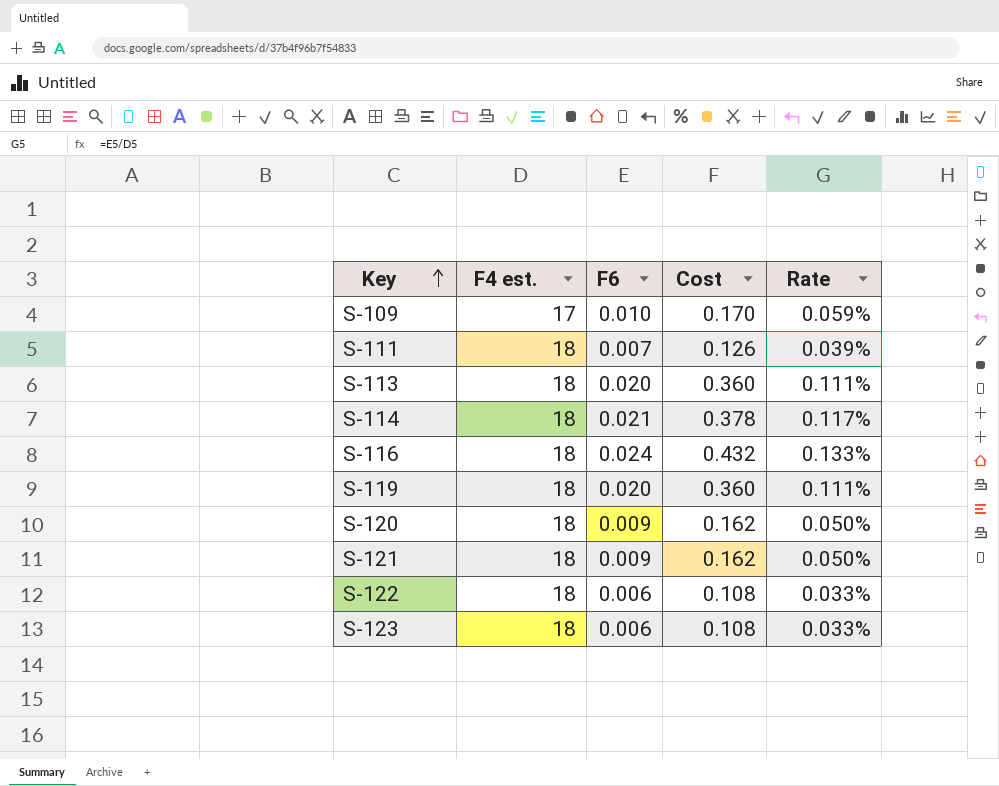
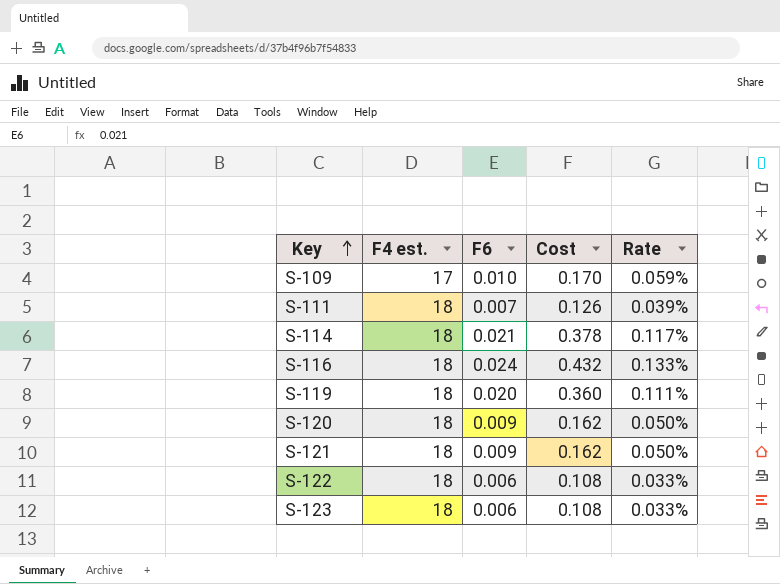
row S-113: 18 | 0.020 | 0.360 | 0.111% -> none

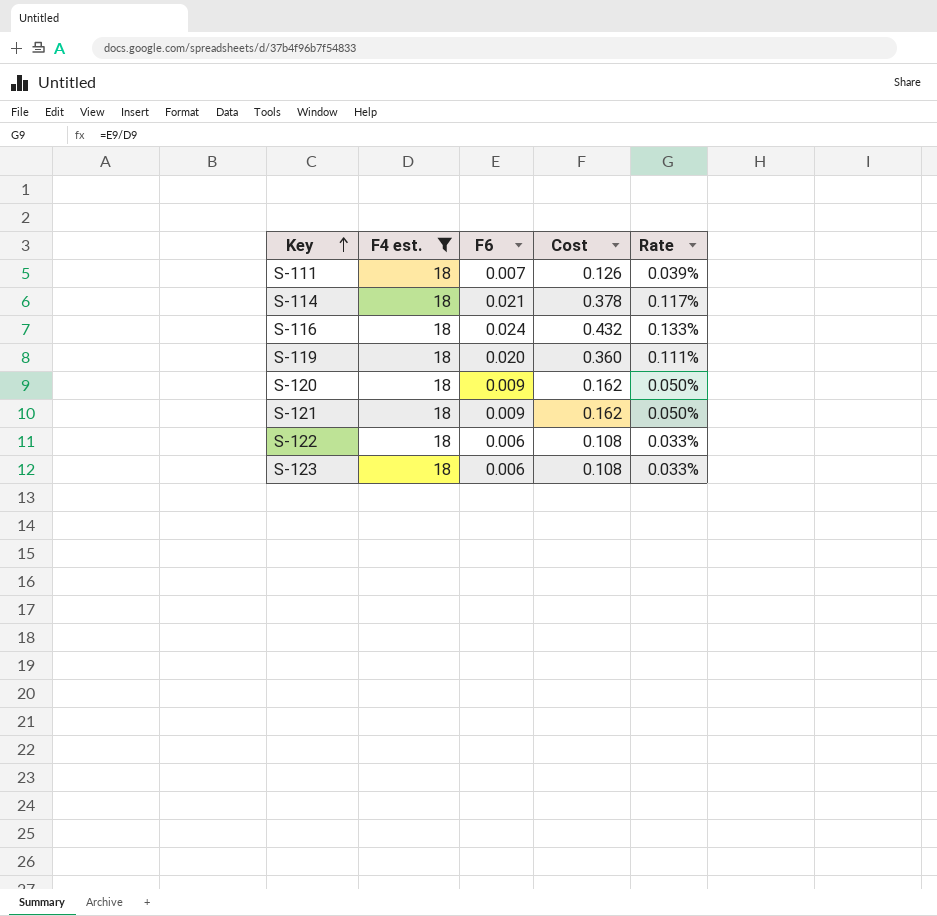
filter: none -> F4 est. = 18

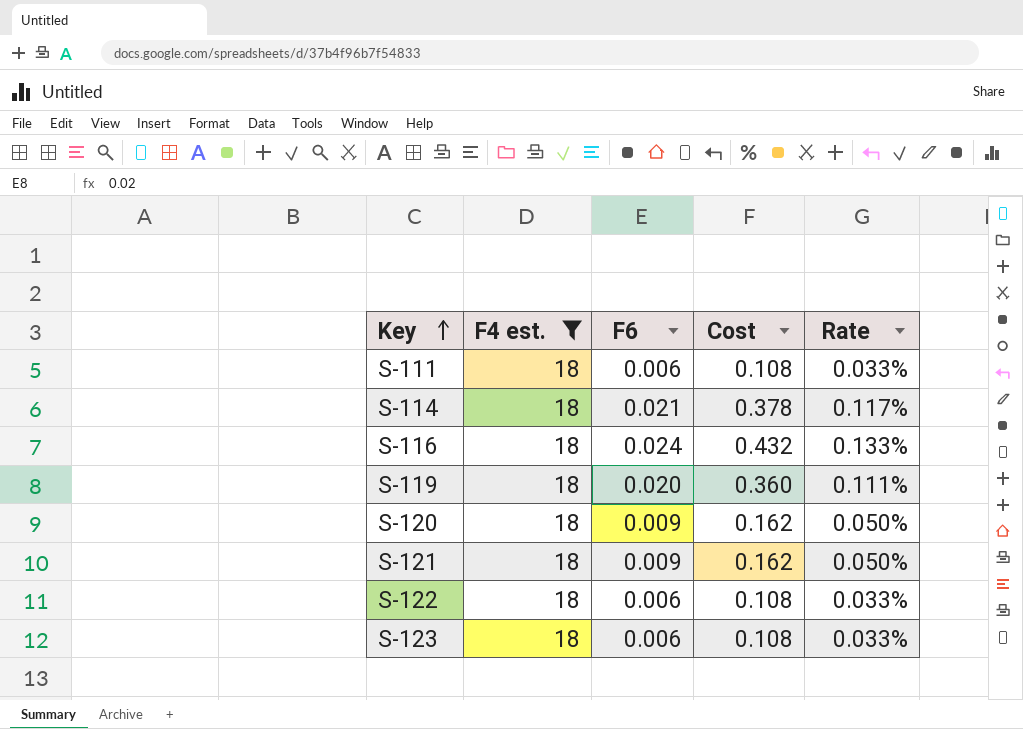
S-111 | F6: 0.007 -> 0.006
S-111 | Cost: 0.126 -> 0.108
S-111 | Rate: 0.039% -> 0.033%

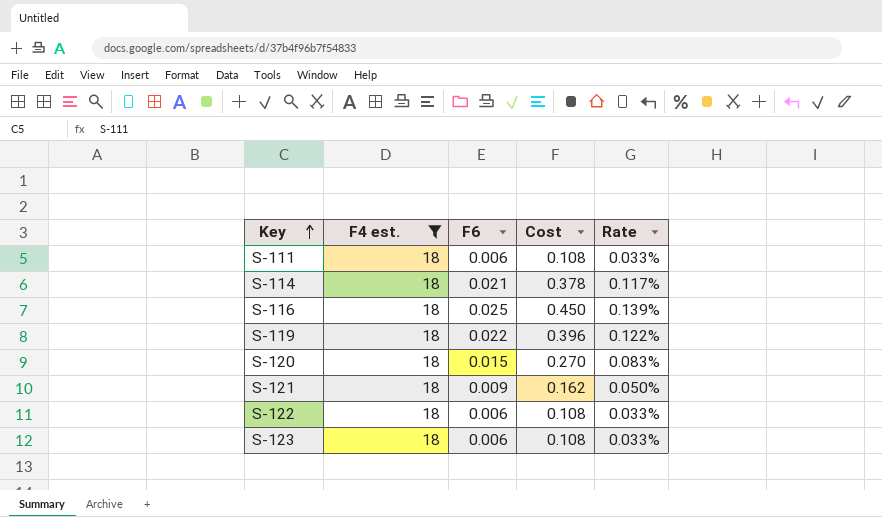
S-116 | F6: 0.024 -> 0.025
S-116 | Cost: 0.432 -> 0.450
S-116 | Rate: 0.133% -> 0.139%
S-119 | F6: 0.020 -> 0.022
S-119 | Cost: 0.360 -> 0.396
S-119 | Rate: 0.111% -> 0.122%
S-120 | F6: 0.009 -> 0.015
S-120 | Cost: 0.162 -> 0.270
S-120 | Rate: 0.050% -> 0.083%

